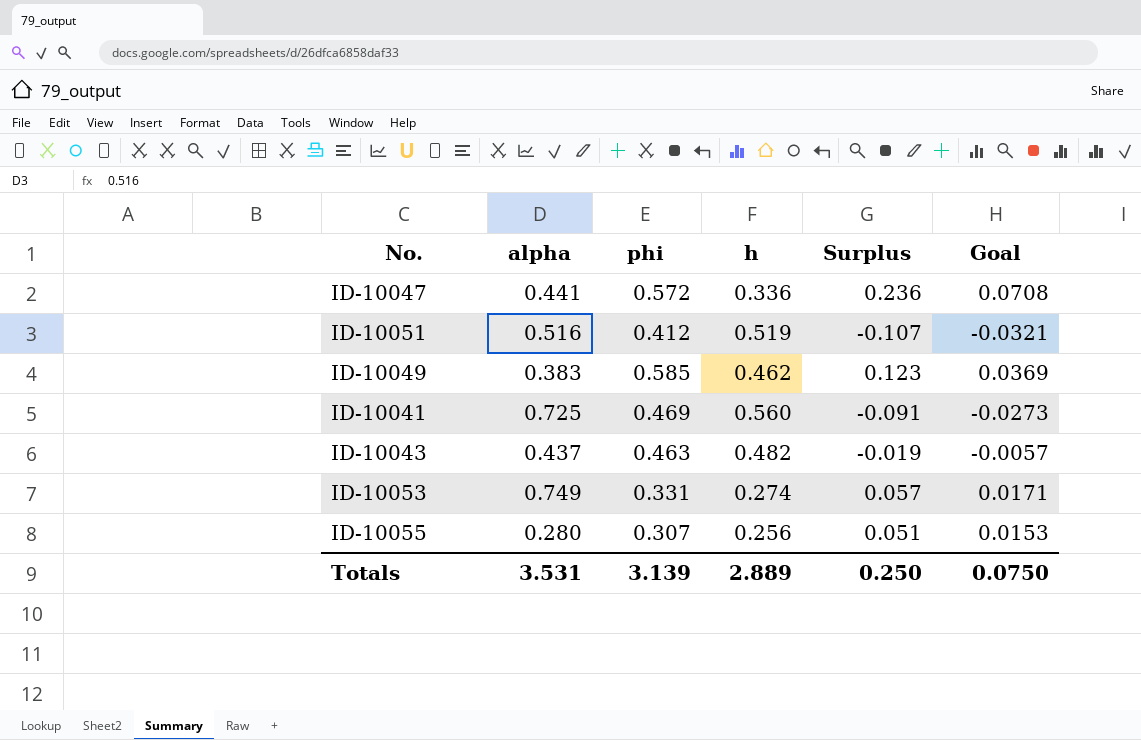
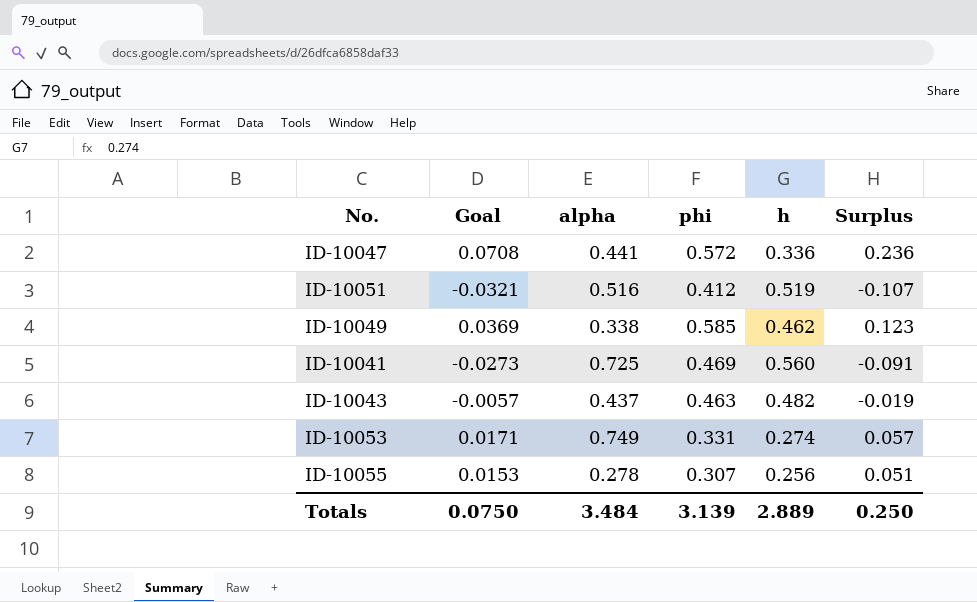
column Goal | position: 6 -> 2
ID-10049 | alpha: 0.383 -> 0.338
ID-10055 | alpha: 0.280 -> 0.278
Totals | alpha: 3.531 -> 3.484

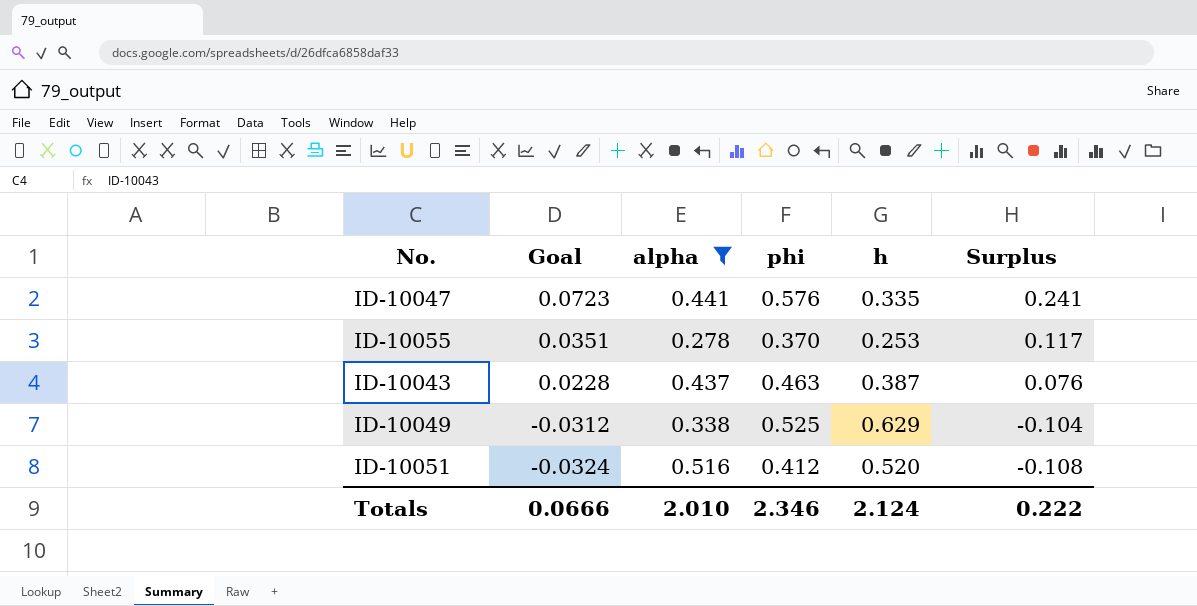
filter: none -> alpha <= 0.516
row order: none -> Goal descending
ID-10047 | Goal: 0.0708 -> 0.0723
ID-10047 | phi: 0.572 -> 0.576
ID-10047 | h: 0.336 -> 0.335
ID-10047 | Surplus: 0.236 -> 0.241
ID-10055 | Goal: 0.0153 -> 0.0351
ID-10055 | phi: 0.307 -> 0.370
ID-10055 | h: 0.256 -> 0.253
ID-10055 | Surplus: 0.051 -> 0.117
ID-10043 | Goal: -0.0057 -> 0.0228
ID-10043 | h: 0.482 -> 0.387
ID-10043 | Surplus: -0.019 -> 0.076
ID-10049 | Goal: 0.0369 -> -0.0312
ID-10049 | phi: 0.585 -> 0.525
ID-10049 | h: 0.462 -> 0.629
ID-10049 | Surplus: 0.123 -> -0.104
ID-10051 | Goal: -0.0321 -> -0.0324
ID-10051 | h: 0.519 -> 0.520
ID-10051 | Surplus: -0.107 -> -0.108
Totals | Goal: 0.0750 -> 0.0666
Totals | alpha: 3.484 -> 2.010
Totals | phi: 3.139 -> 2.346
Totals | h: 2.889 -> 2.124
Totals | Surplus: 0.250 -> 0.222

